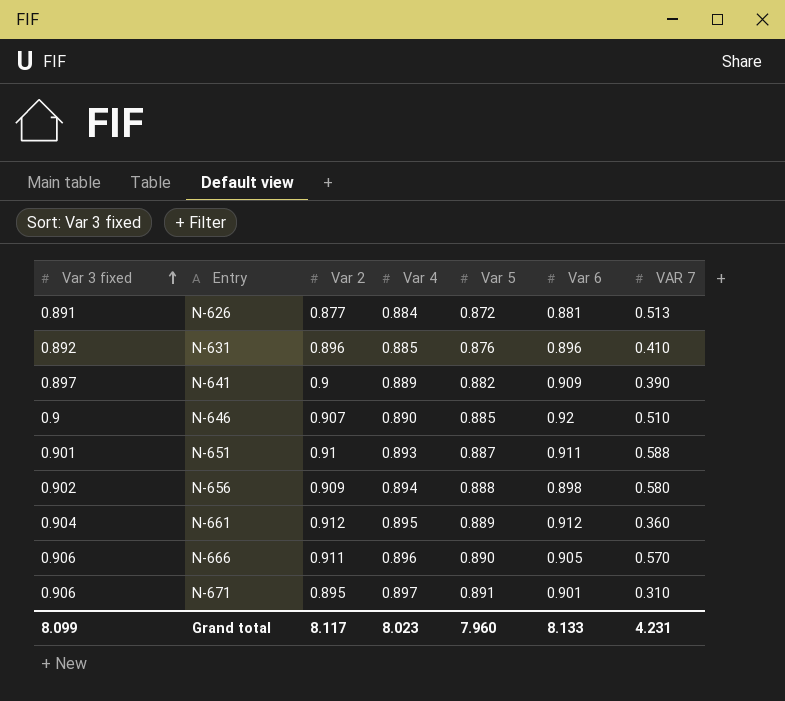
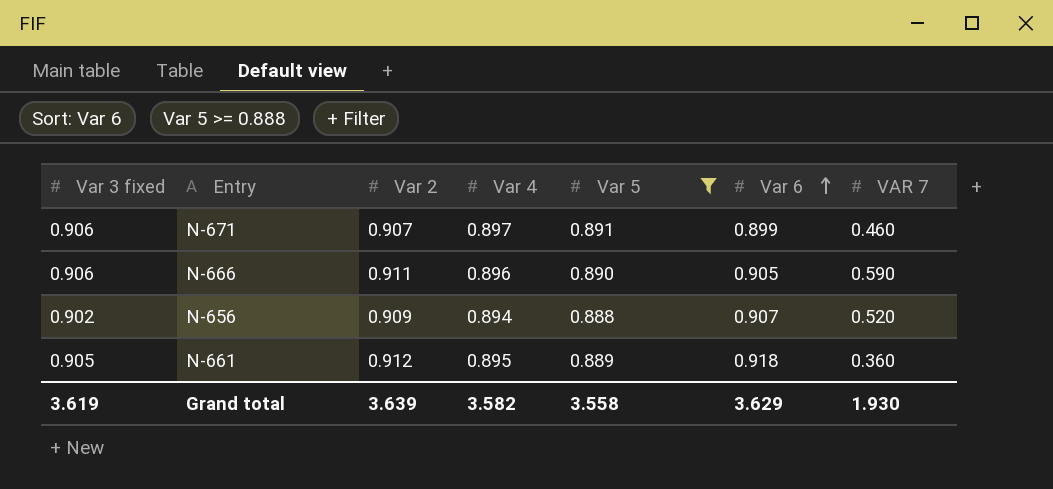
filter: none -> Var 5 >= 0.888
row order: Var 3 fixed ascending -> Var 6 ascending
N-671 | Var 2: 0.895 -> 0.907
N-671 | Var 6: 0.901 -> 0.899
N-671 | VAR 7: 0.310 -> 0.460
N-666 | VAR 7: 0.570 -> 0.590
N-656 | Var 6: 0.898 -> 0.907
N-656 | VAR 7: 0.580 -> 0.520
N-661 | Var 3 fixed: 0.904 -> 0.905
N-661 | Var 6: 0.912 -> 0.918
Grand total | Var 3 fixed: 8.099 -> 3.619
Grand total | Var 2: 8.117 -> 3.639
Grand total | Var 4: 8.023 -> 3.582
Grand total | Var 5: 7.960 -> 3.558
Grand total | Var 6: 8.133 -> 3.629
Grand total | VAR 7: 4.231 -> 1.930

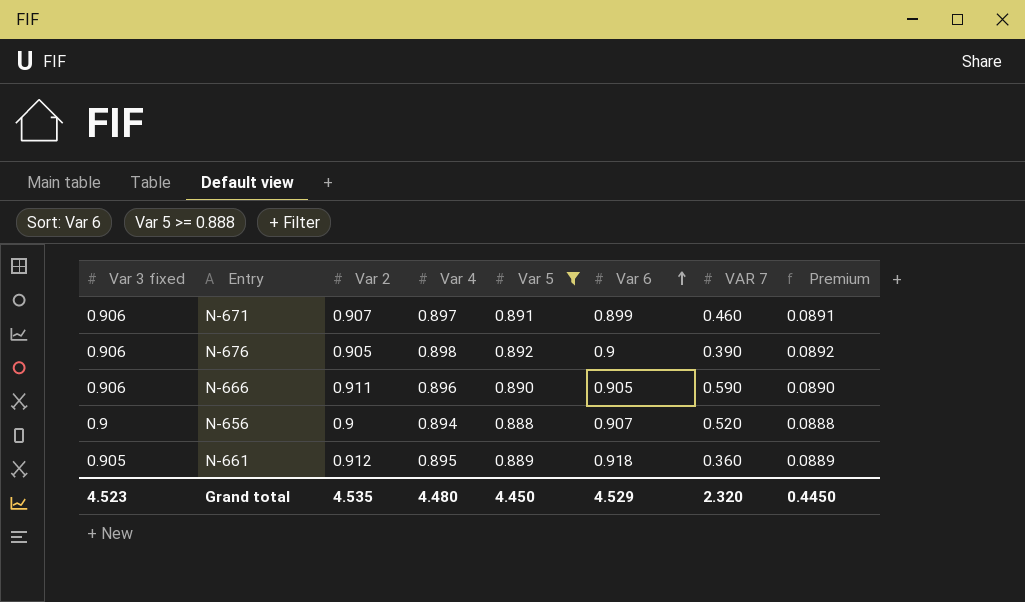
column Premium | formula: none -> [Var 5] * 0.1
row N-676: none -> 0.906 | 0.905 | 0.898 | 0.892 | 0.9 | 0.390 | 0.0892
N-656 | Var 3 fixed: 0.902 -> 0.9
N-656 | Var 2: 0.909 -> 0.9
Grand total | Var 3 fixed: 3.619 -> 4.523
Grand total | Var 2: 3.639 -> 4.535
Grand total | Var 4: 3.582 -> 4.480
Grand total | Var 5: 3.558 -> 4.450
Grand total | Var 6: 3.629 -> 4.529
Grand total | VAR 7: 1.930 -> 2.320

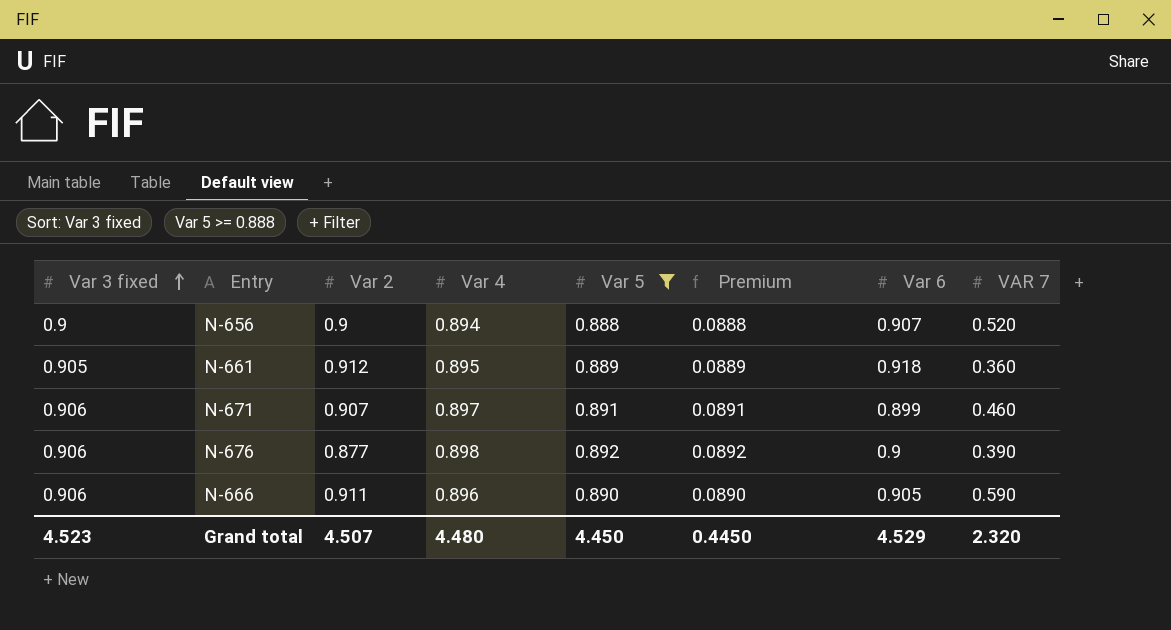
row order: Var 6 ascending -> Var 3 fixed ascending
column Premium | position: 8 -> 6
N-676 | Var 2: 0.905 -> 0.877
Grand total | Var 2: 4.535 -> 4.507

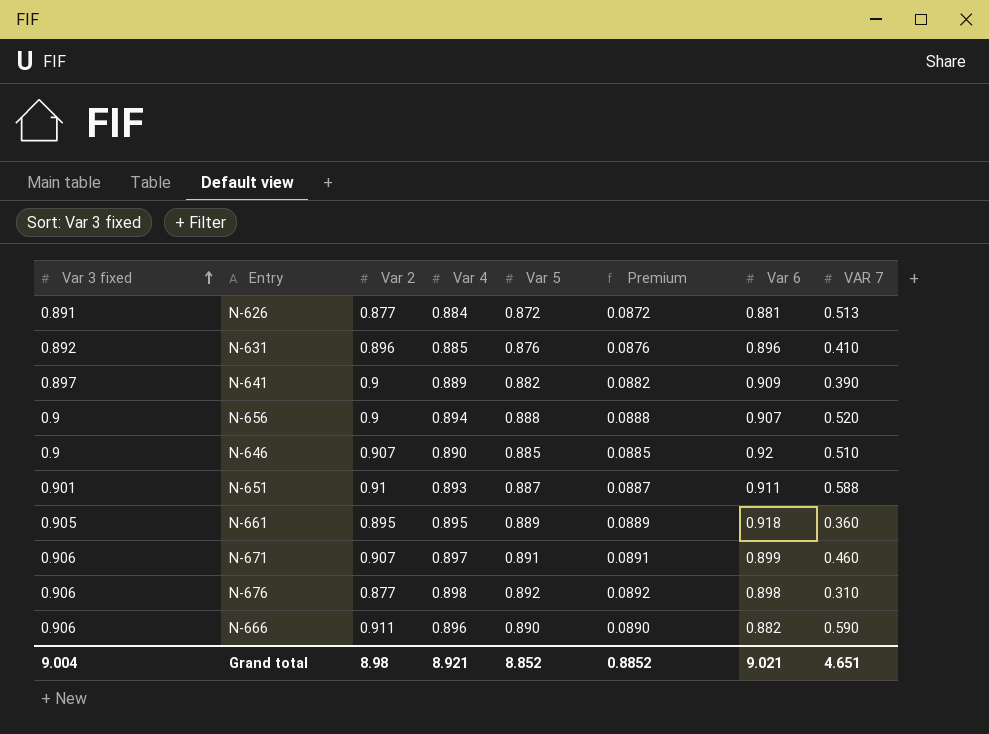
filter: Var 5 >= 0.888 -> none
N-661 | Var 2: 0.912 -> 0.895
N-676 | Var 6: 0.9 -> 0.898
N-676 | VAR 7: 0.390 -> 0.310
N-666 | Var 6: 0.905 -> 0.882
Grand total | Var 3 fixed: 4.523 -> 9.004
Grand total | Var 2: 4.507 -> 8.98
Grand total | Var 4: 4.480 -> 8.921
Grand total | Var 5: 4.450 -> 8.852
Grand total | Premium: 0.4450 -> 0.8852
Grand total | Var 6: 4.529 -> 9.021
Grand total | VAR 7: 2.320 -> 4.651

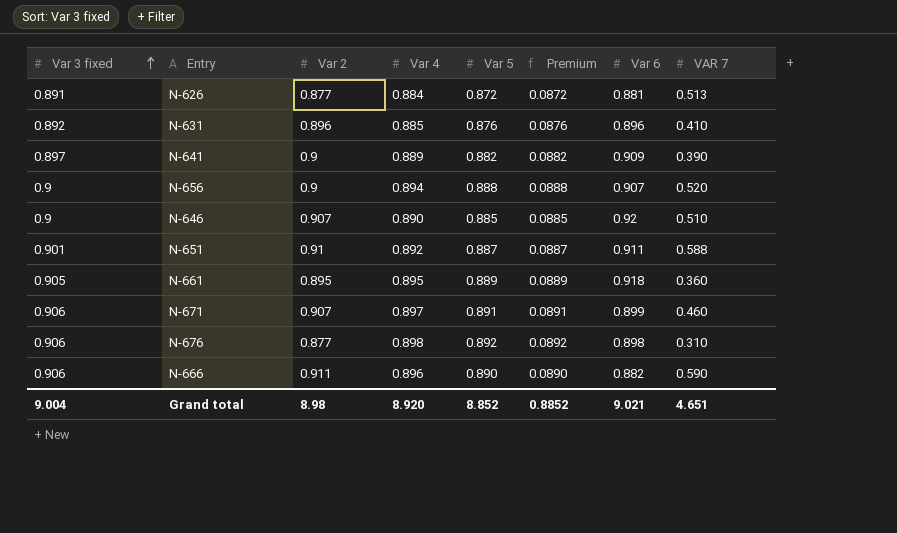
N-651 | Var 4: 0.893 -> 0.892
Grand total | Var 4: 8.921 -> 8.920

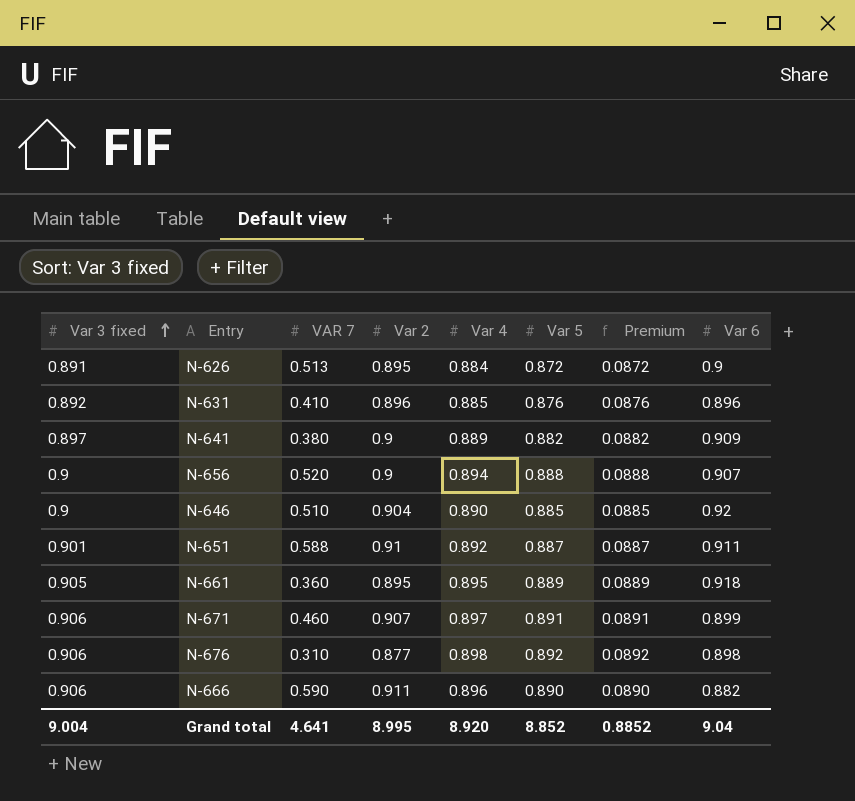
column VAR 7 | position: 8 -> 3
N-626 | Var 2: 0.877 -> 0.895
N-626 | Var 6: 0.881 -> 0.9
N-641 | VAR 7: 0.390 -> 0.380
N-646 | Var 2: 0.907 -> 0.904
Grand total | VAR 7: 4.651 -> 4.641
Grand total | Var 2: 8.98 -> 8.995
Grand total | Var 6: 9.021 -> 9.04

